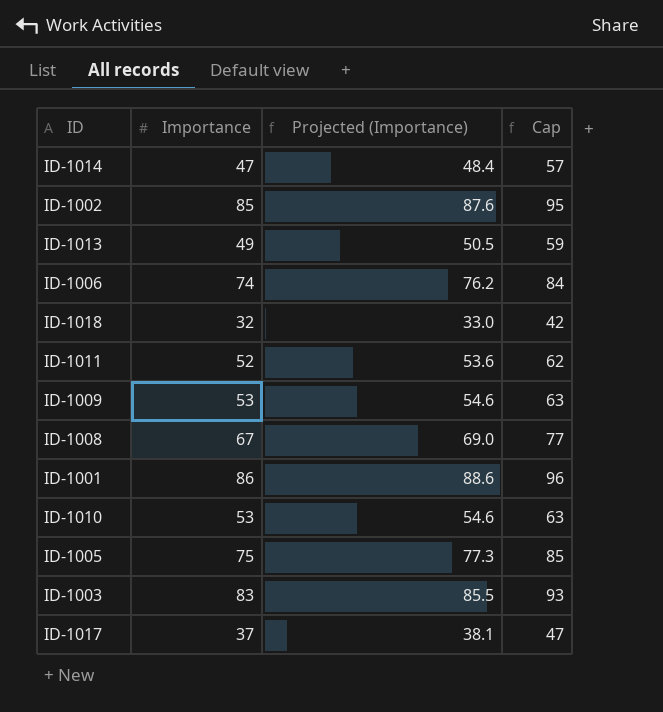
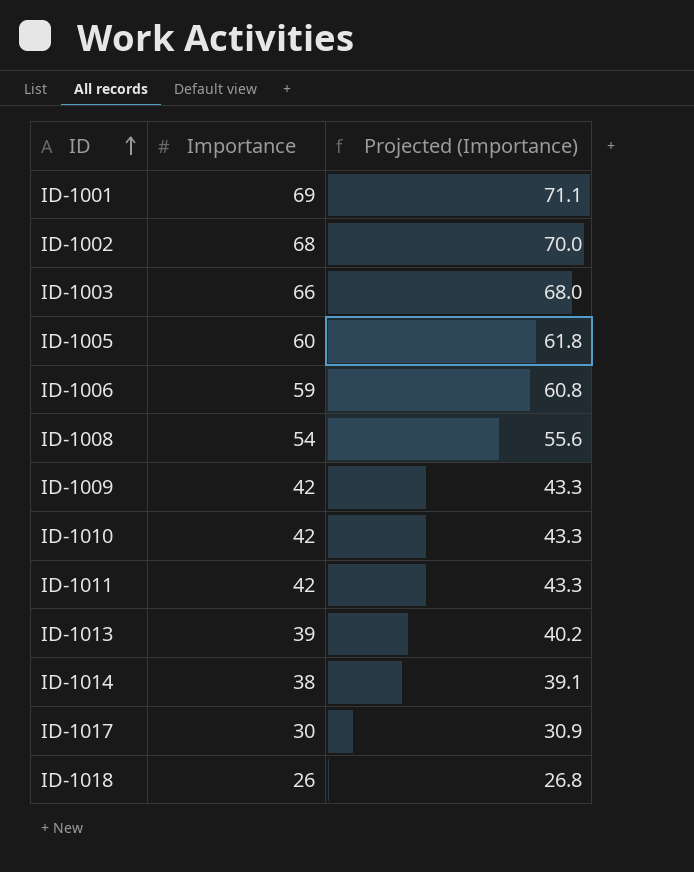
row order: none -> ID ascending
column Cap | formula: [Importance] + 10 -> none
ID-1001 | Importance: 86 -> 69
ID-1001 | Projected (Importance): 88.6 -> 71.1
ID-1002 | Importance: 85 -> 68
ID-1002 | Projected (Importance): 87.6 -> 70.0
ID-1003 | Importance: 83 -> 66
ID-1003 | Projected (Importance): 85.5 -> 68.0
ID-1005 | Importance: 75 -> 60
ID-1005 | Projected (Importance): 77.3 -> 61.8
ID-1006 | Importance: 74 -> 59
ID-1006 | Projected (Importance): 76.2 -> 60.8
ID-1008 | Importance: 67 -> 54
ID-1008 | Projected (Importance): 69.0 -> 55.6
ID-1009 | Importance: 53 -> 42
ID-1009 | Projected (Importance): 54.6 -> 43.3
ID-1010 | Importance: 53 -> 42
ID-1010 | Projected (Importance): 54.6 -> 43.3
ID-1011 | Importance: 52 -> 42
ID-1011 | Projected (Importance): 53.6 -> 43.3
ID-1013 | Importance: 49 -> 39
ID-1013 | Projected (Importance): 50.5 -> 40.2
ID-1014 | Importance: 47 -> 38
ID-1014 | Projected (Importance): 48.4 -> 39.1
ID-1017 | Importance: 37 -> 30
ID-1017 | Projected (Importance): 38.1 -> 30.9
ID-1018 | Importance: 32 -> 26
ID-1018 | Projected (Importance): 33.0 -> 26.8

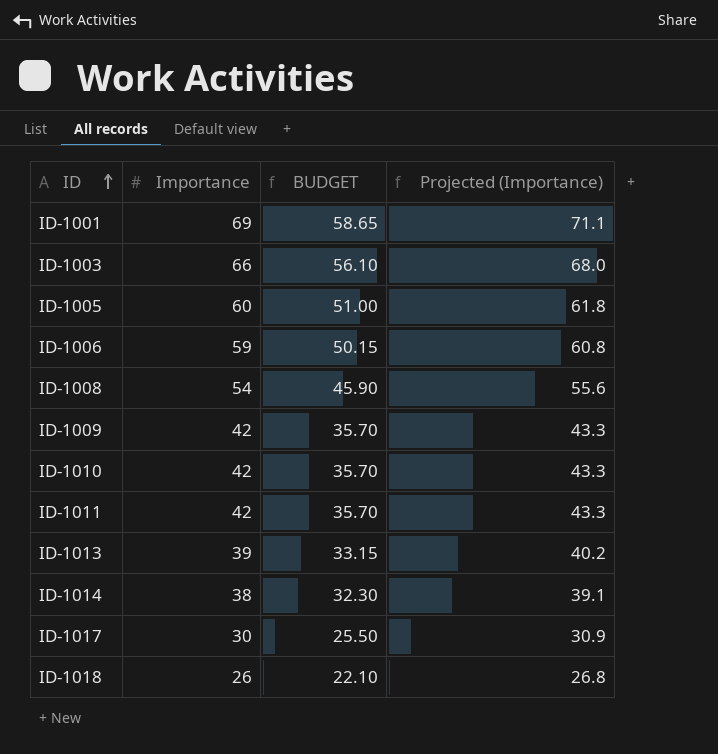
column BUDGET | formula: none -> [Importance] * 0.85
row ID-1002: 68 | 70.0 -> none

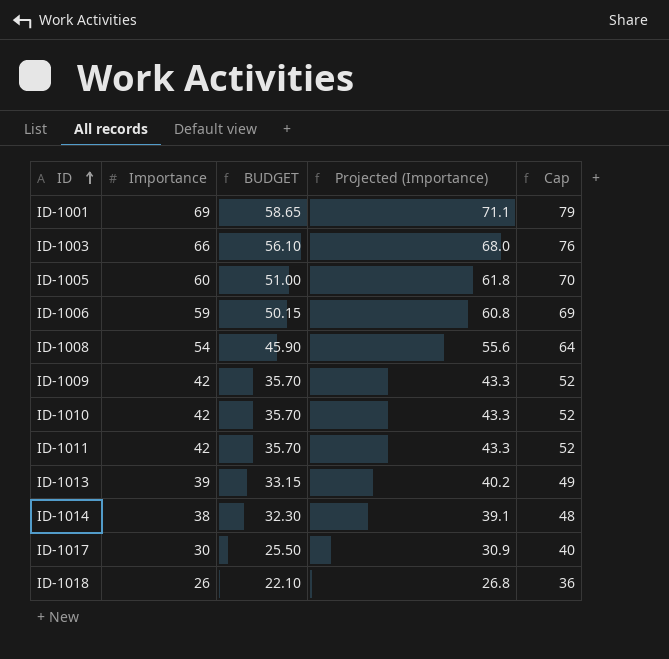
column Cap | formula: none -> [Importance] + 10

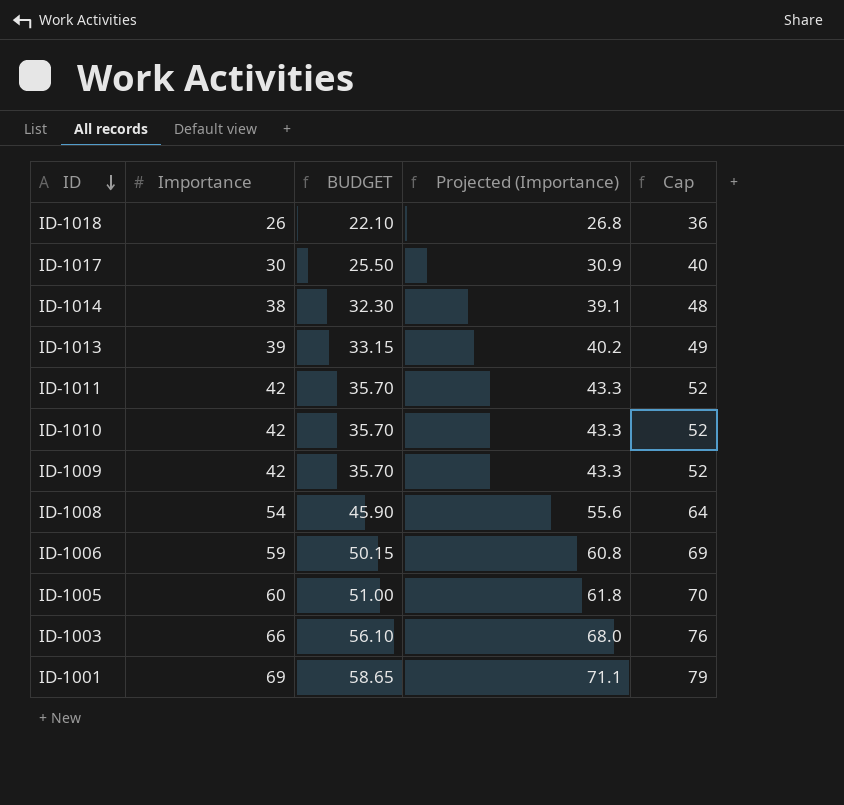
row order: ID ascending -> ID descending

